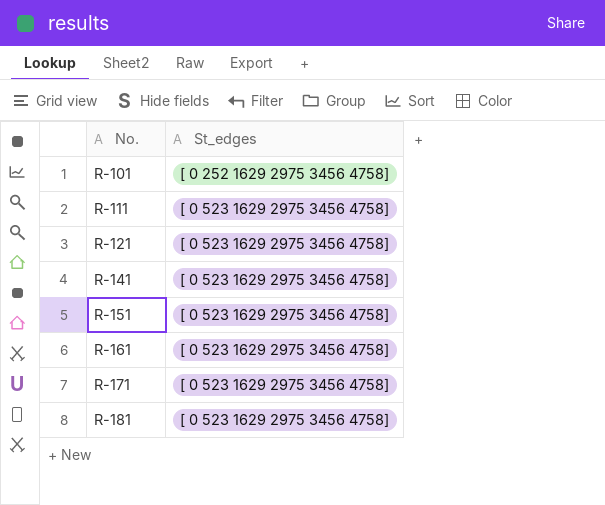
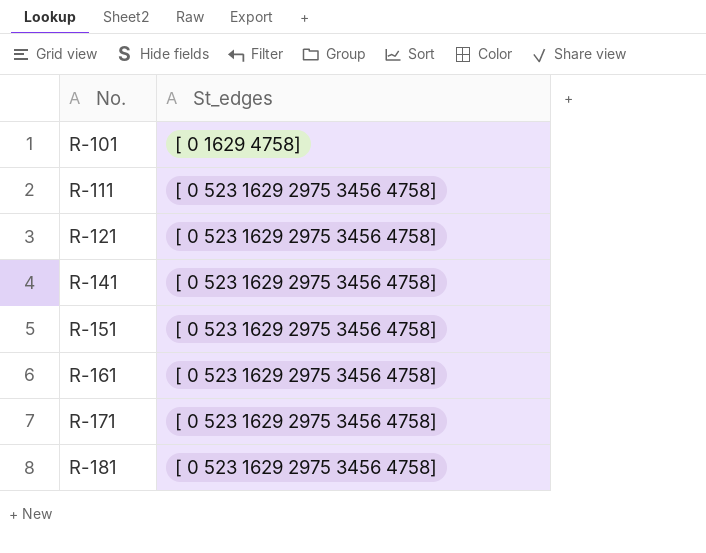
R-101 | St_edges: [ 0 252 1629 2975 3456 4758] -> [ 0 1629 4758]

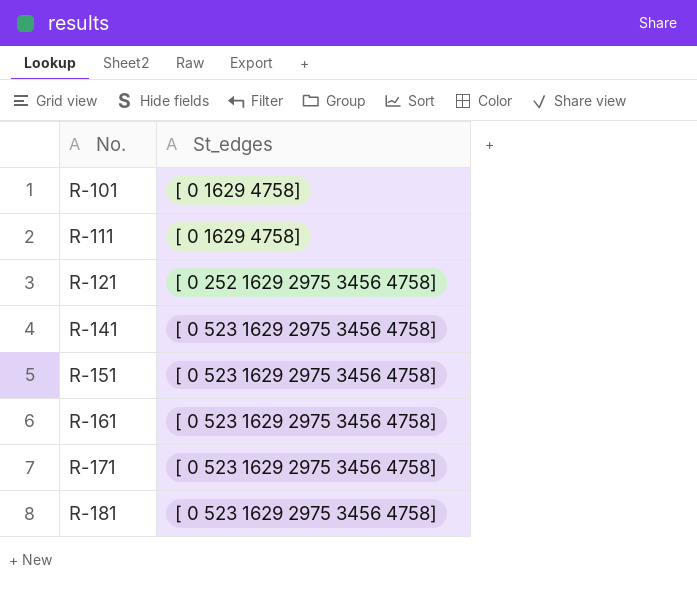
R-111 | St_edges: [ 0 523 1629 2975 3456 4758] -> [ 0 1629 4758]
R-121 | St_edges: [ 0 523 1629 2975 3456 4758] -> [ 0 252 1629 2975 3456 4758]

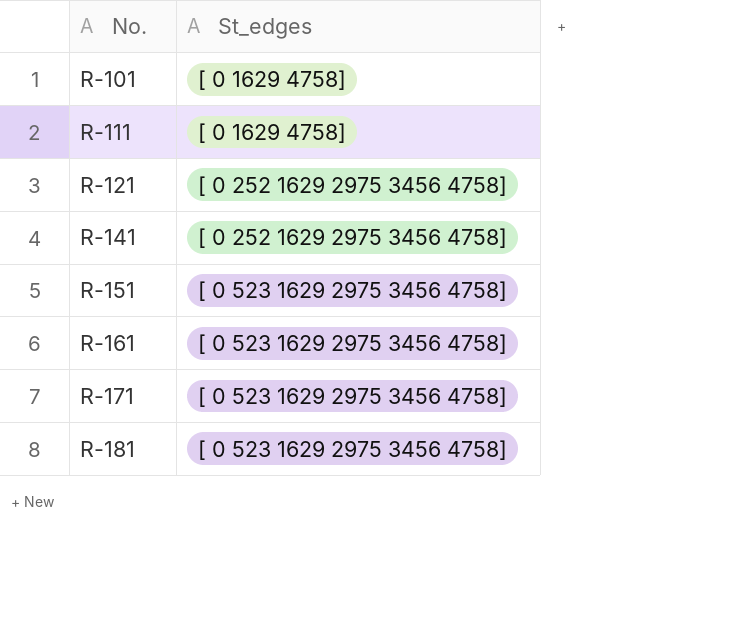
R-141 | St_edges: [ 0 523 1629 2975 3456 4758] -> [ 0 252 1629 2975 3456 4758]

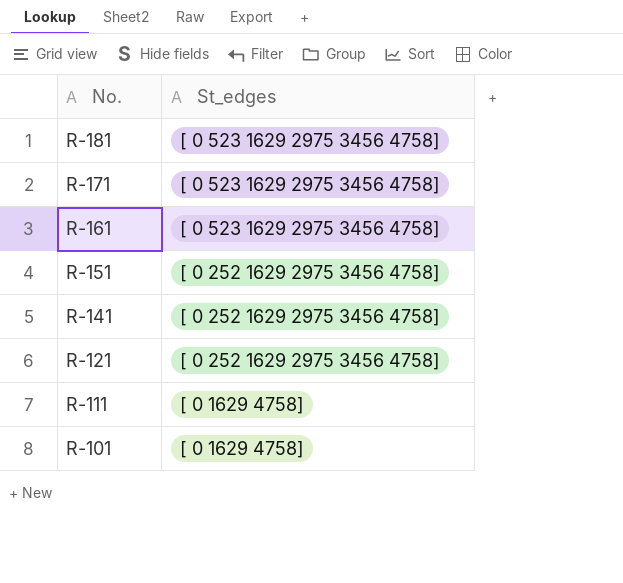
row order: No. ascending -> No. descending
R-151 | St_edges: [ 0 523 1629 2975 3456 4758] -> [ 0 252 1629 2975 3456 4758]

